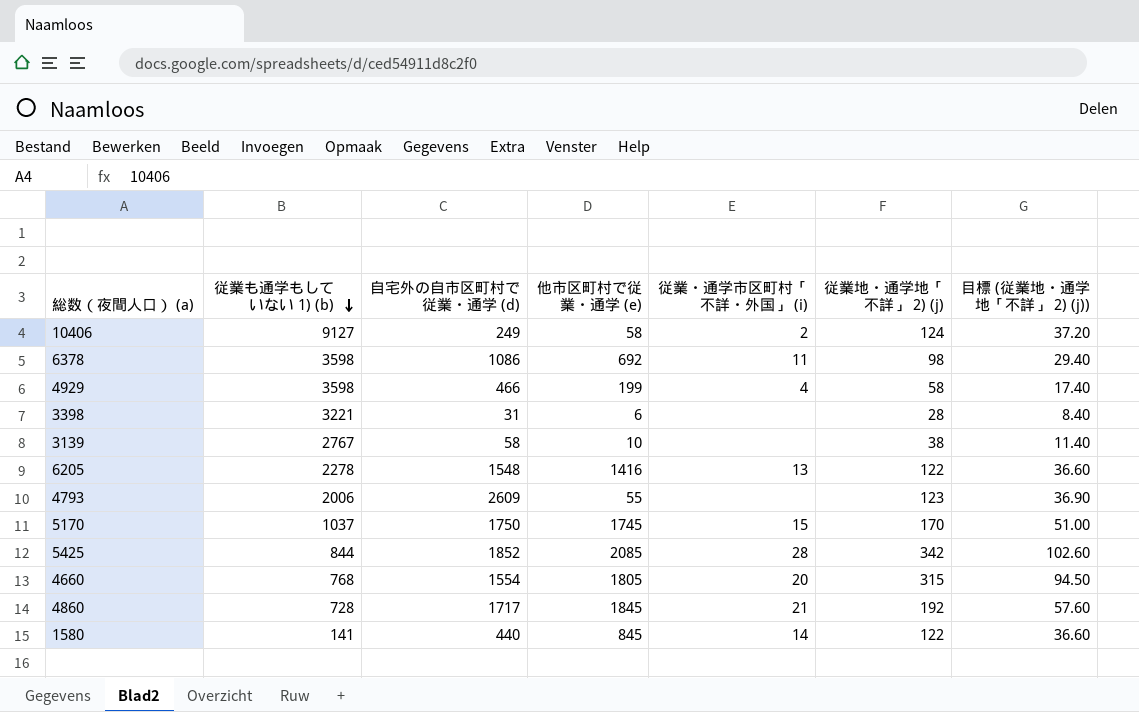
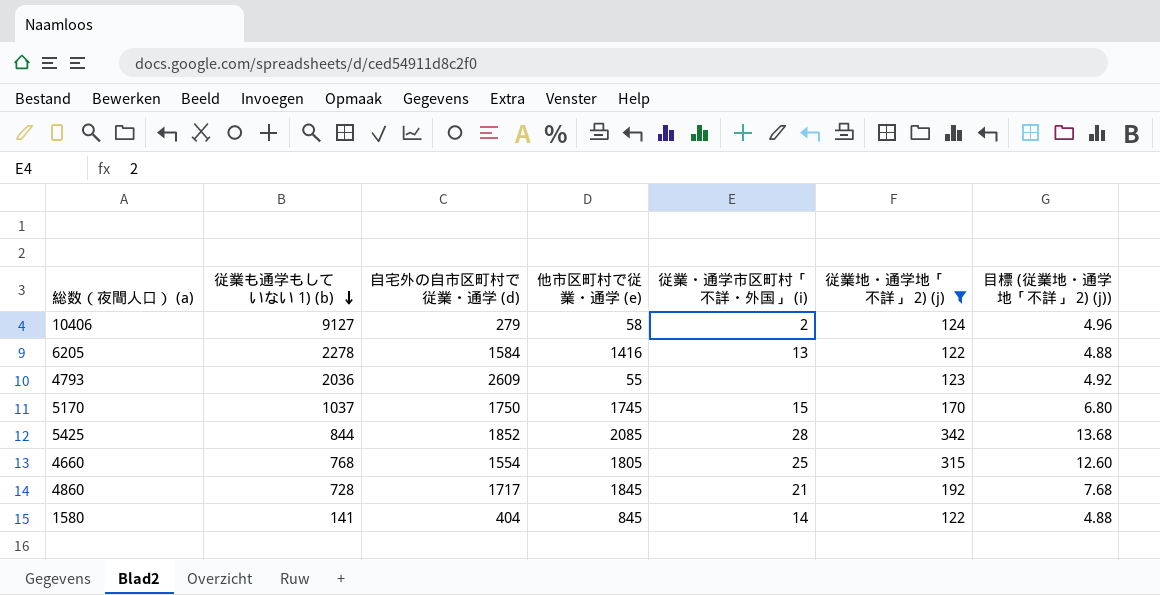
filter: none -> 従業地・通学地「不詳」 2) (j) >= 122
column 目標 (従業地・通学地「不詳」 2) (j)) | formula: [従業地・通学地「不詳」 2) (j)] * 0.3 -> [従業地・通学地「不詳」 2) (j)] * 0.04
10406 | 自宅外の自市区町村で従業・通学 (d): 249 -> 279
6205 | 自宅外の自市区町村で従業・通学 (d): 1548 -> 1584
4793 | 従業も通学もしていない 1) (b): 2006 -> 2036
4660 | 従業・通学市区町村「不詳・外国」 (i): 20 -> 25
1580 | 自宅外の自市区町村で従業・通学 (d): 440 -> 404

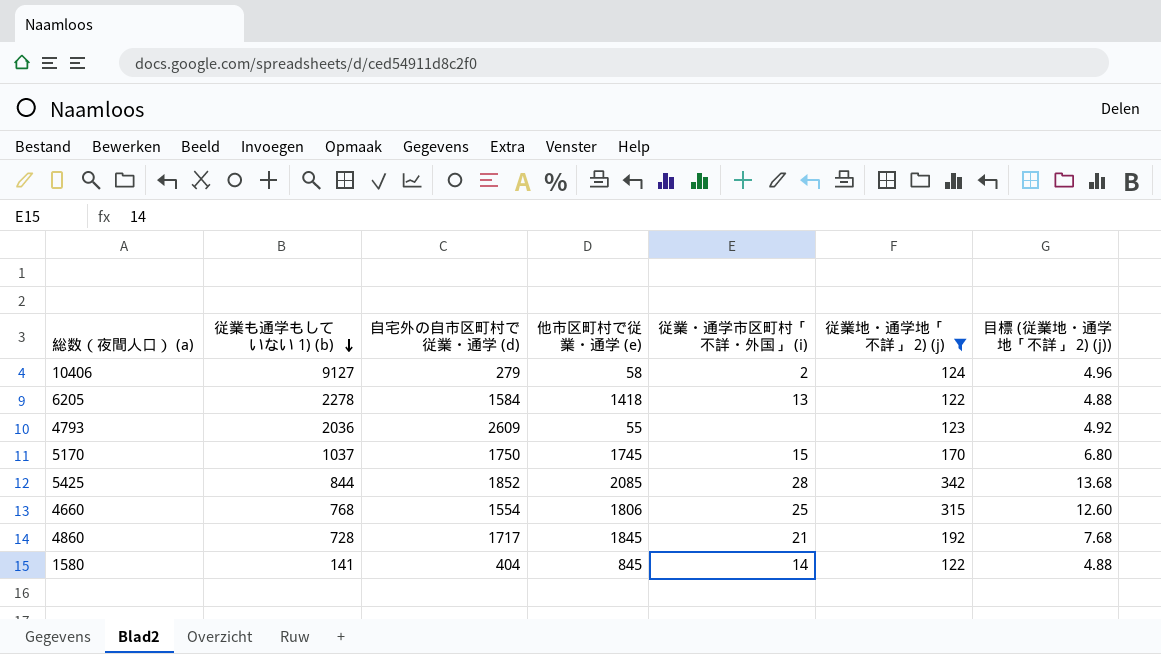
6205 | 他市区町村で従業・通学 (e): 1416 -> 1418
4660 | 他市区町村で従業・通学 (e): 1805 -> 1806

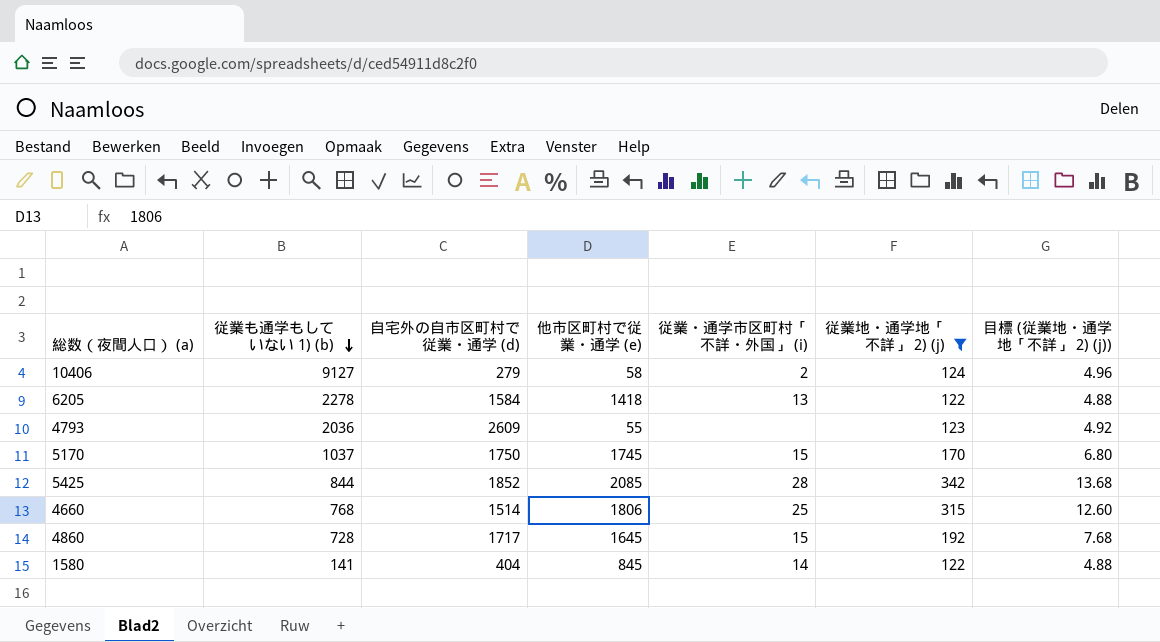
4660 | 自宅外の自市区町村で従業・通学 (d): 1554 -> 1514
4860 | 他市区町村で従業・通学 (e): 1845 -> 1645
4860 | 従業・通学市区町村「不詳・外国」 (i): 21 -> 15

